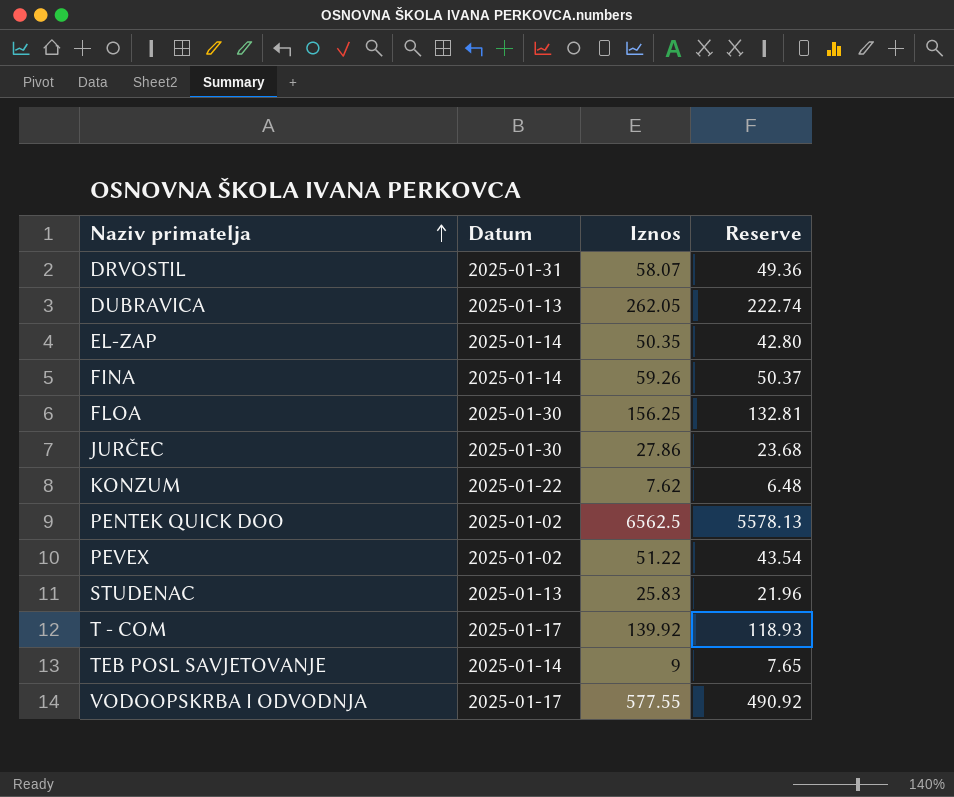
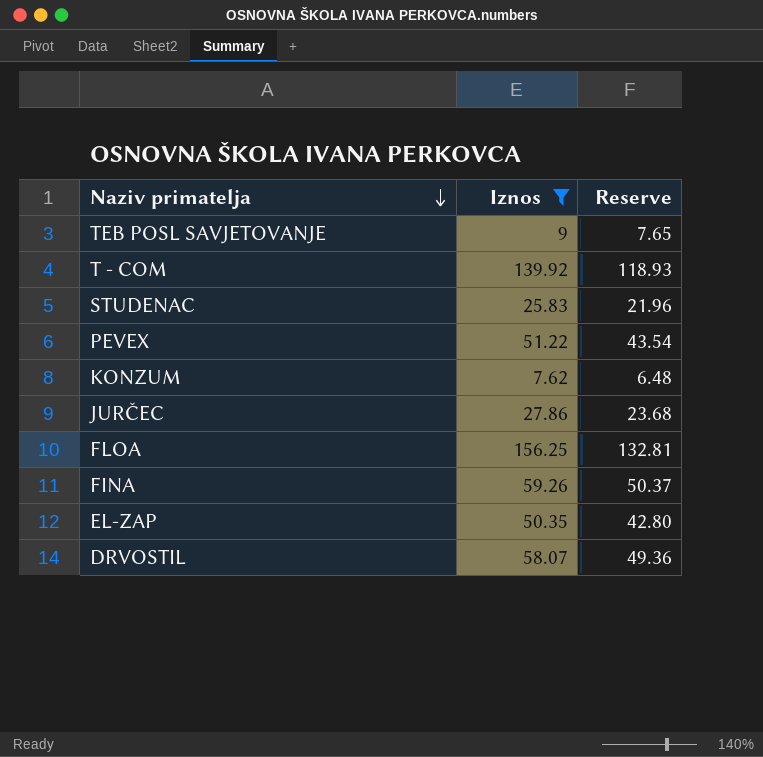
filter: none -> Iznos <= 156.25
row order: Naziv primatelja ascending -> Naziv primatelja descending
column Datum | position: 2 -> none

